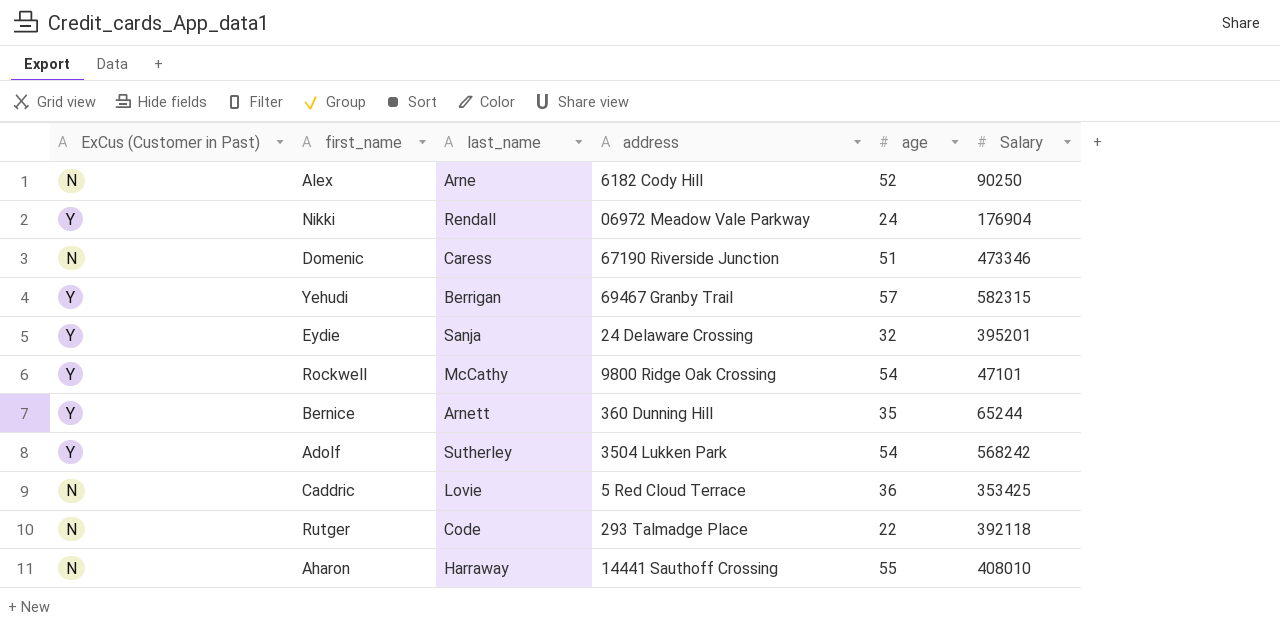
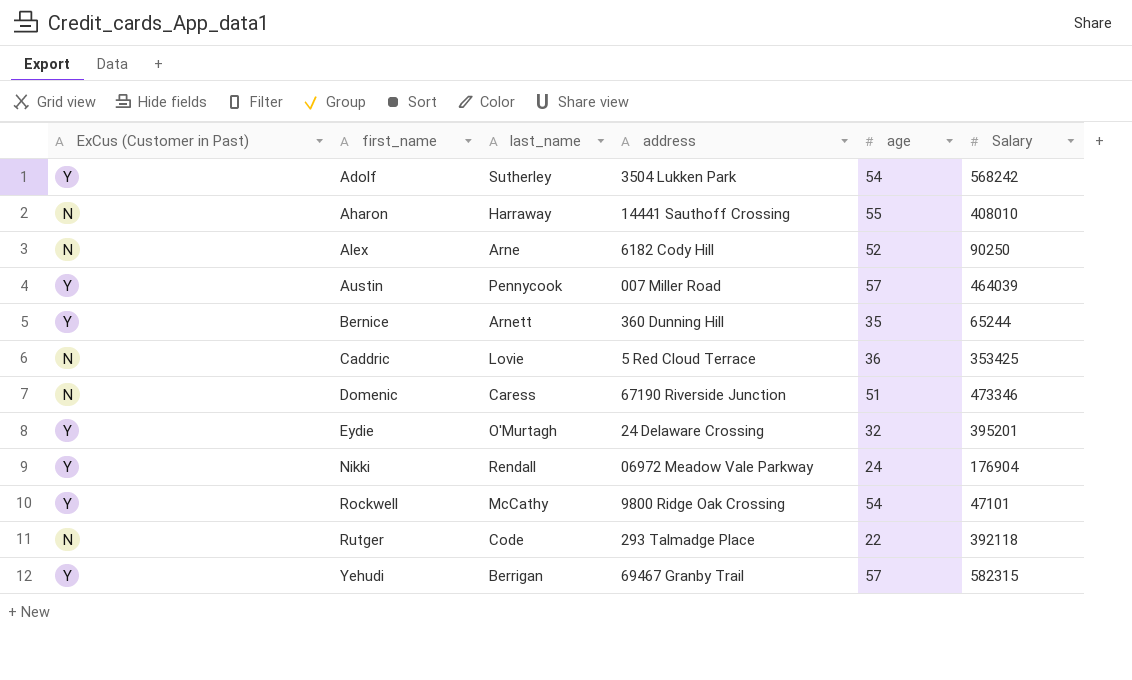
row order: none -> first_name ascending
row Austin: none -> Y | Pennycook | 007 Miller Road | 57 | 464039
Eydie | last_name: Sanja -> O'Murtagh

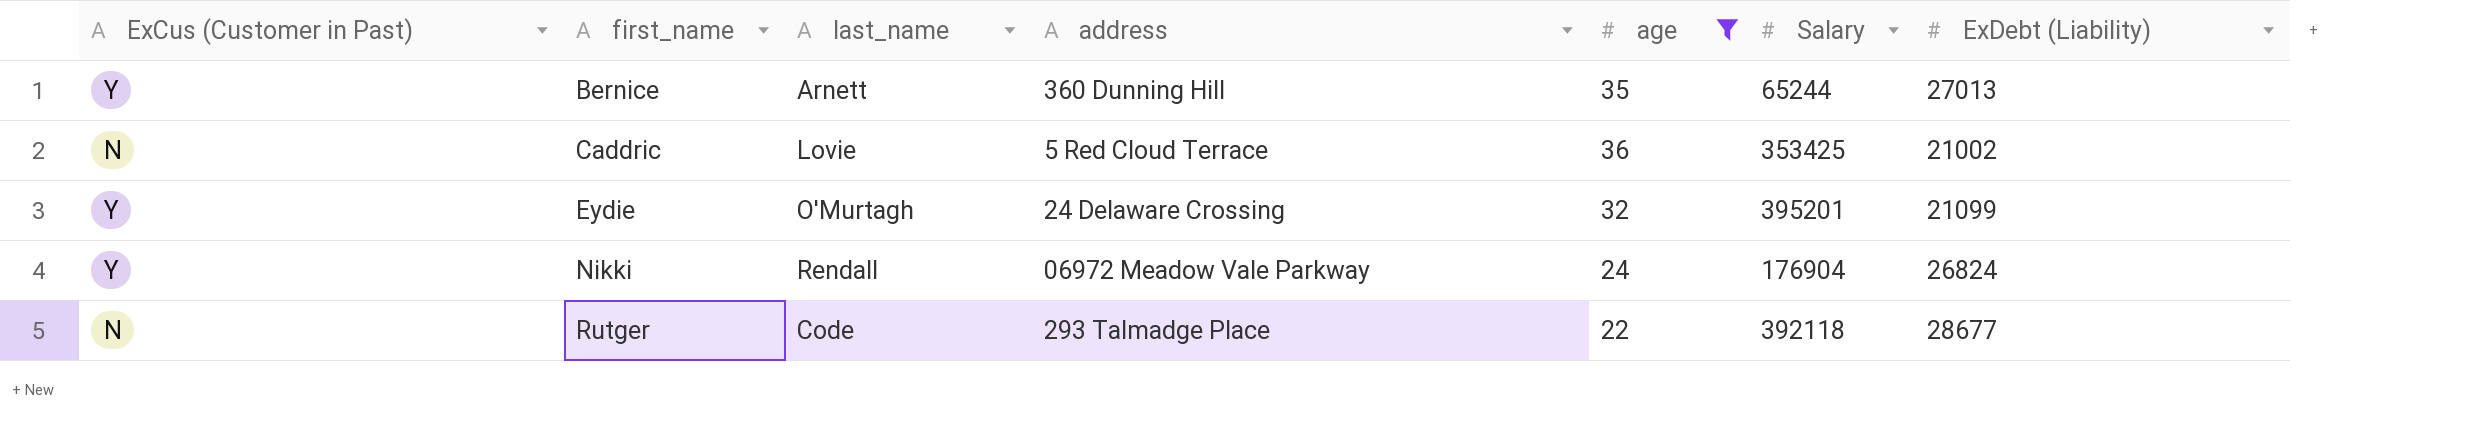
filter: none -> age <= 36
column ExDebt (Liability) | position: none -> 7

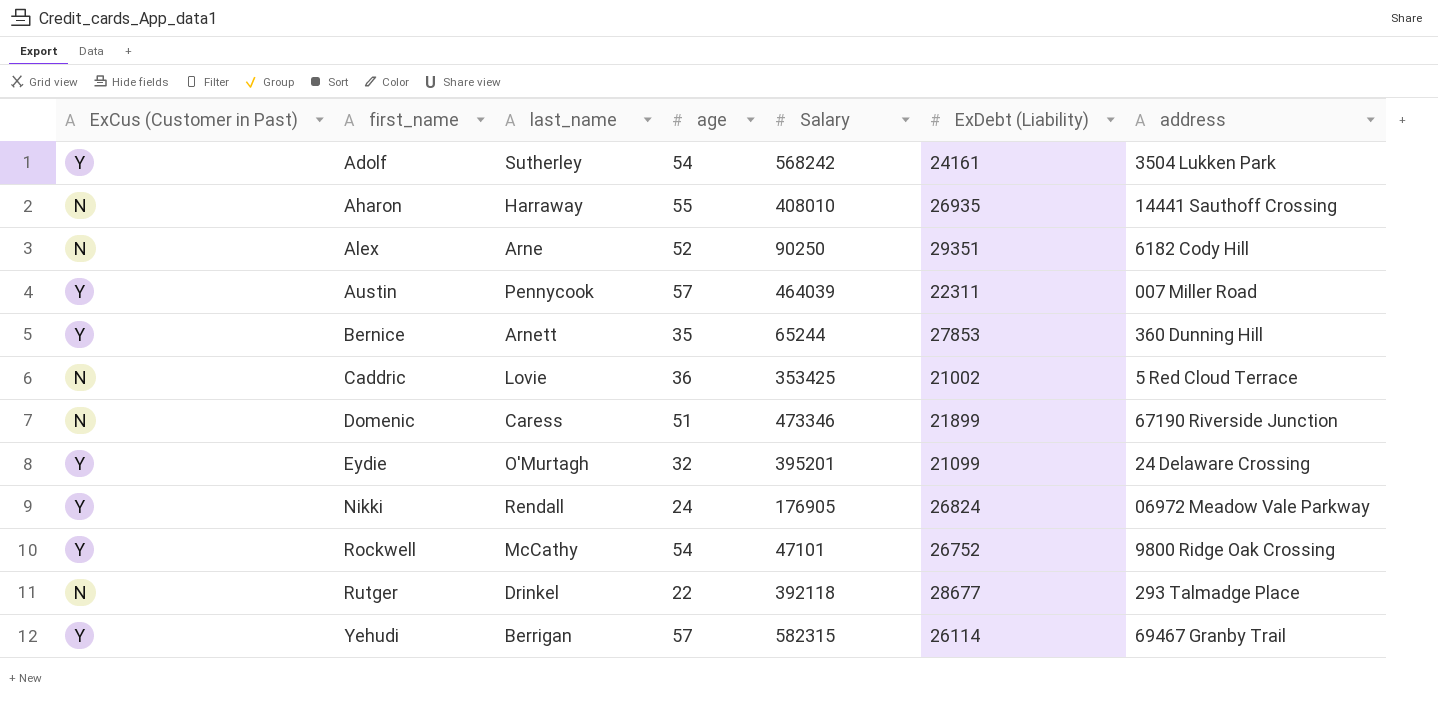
filter: age <= 36 -> none
column address | position: 4 -> 7
Bernice | ExDebt (Liability): 27013 -> 27853
Nikki | Salary: 176904 -> 176905
Rutger | last_name: Code -> Drinkel

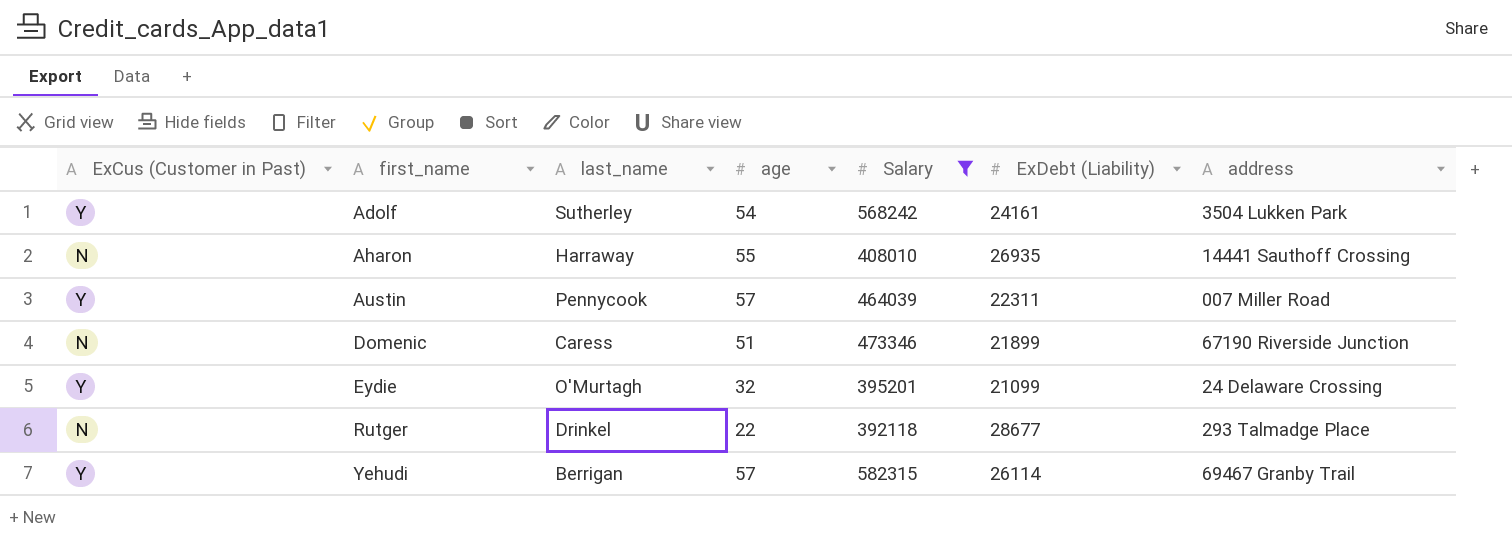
filter: none -> Salary >= 392118

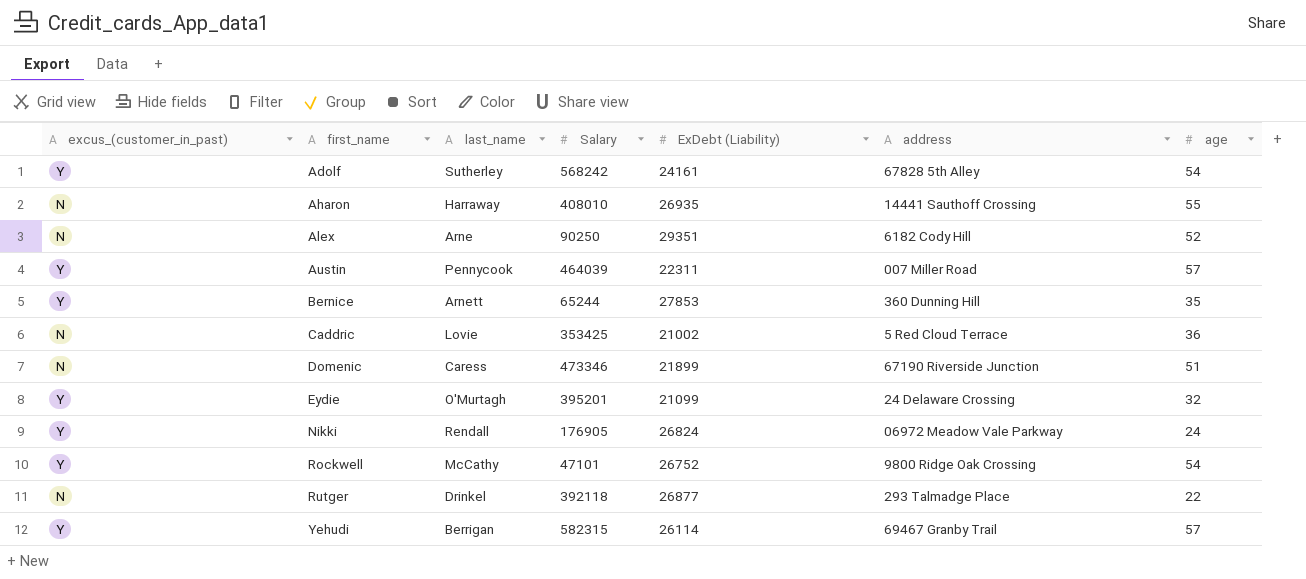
filter: Salary >= 392118 -> none
column name: ExCus (Customer in Past) -> excus_(customer_in_past)
column age | position: 4 -> 7
Adolf | address: 3504 Lukken Park -> 67828 5th Alley
Rutger | ExDebt (Liability): 28677 -> 26877

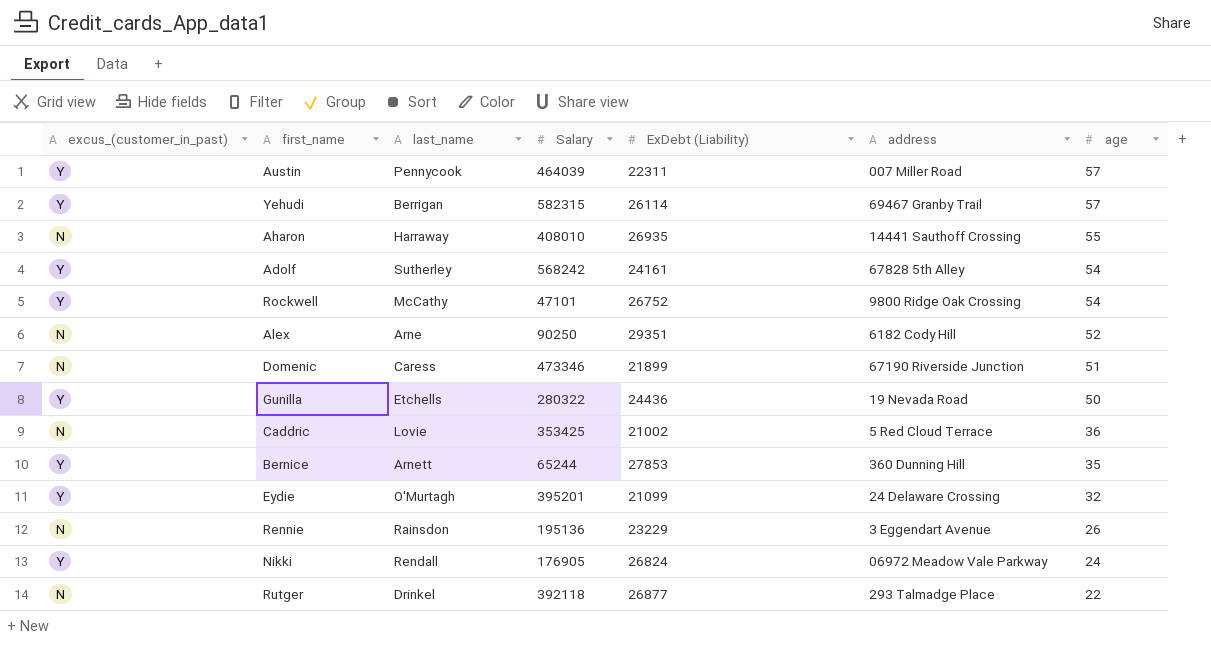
row order: first_name ascending -> age descending
row Gunilla: none -> Y | Etchells | 280322 | 24436 | 19 Nevada Road | 50
row Rennie: none -> N | Rainsdon | 195136 | 23229 | 3 Eggendart Avenue | 26

